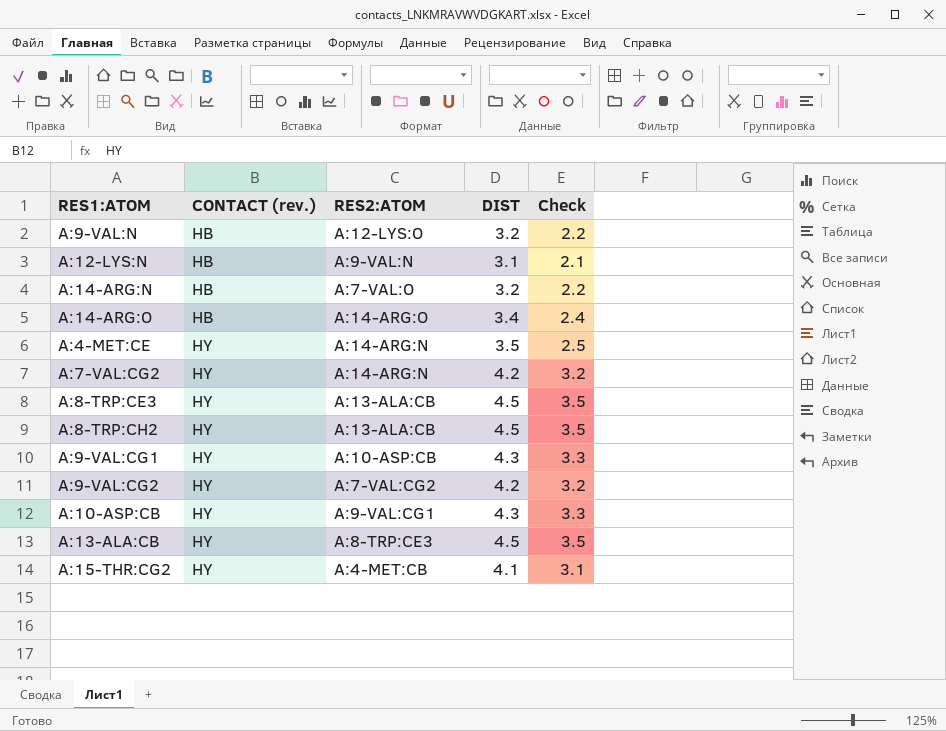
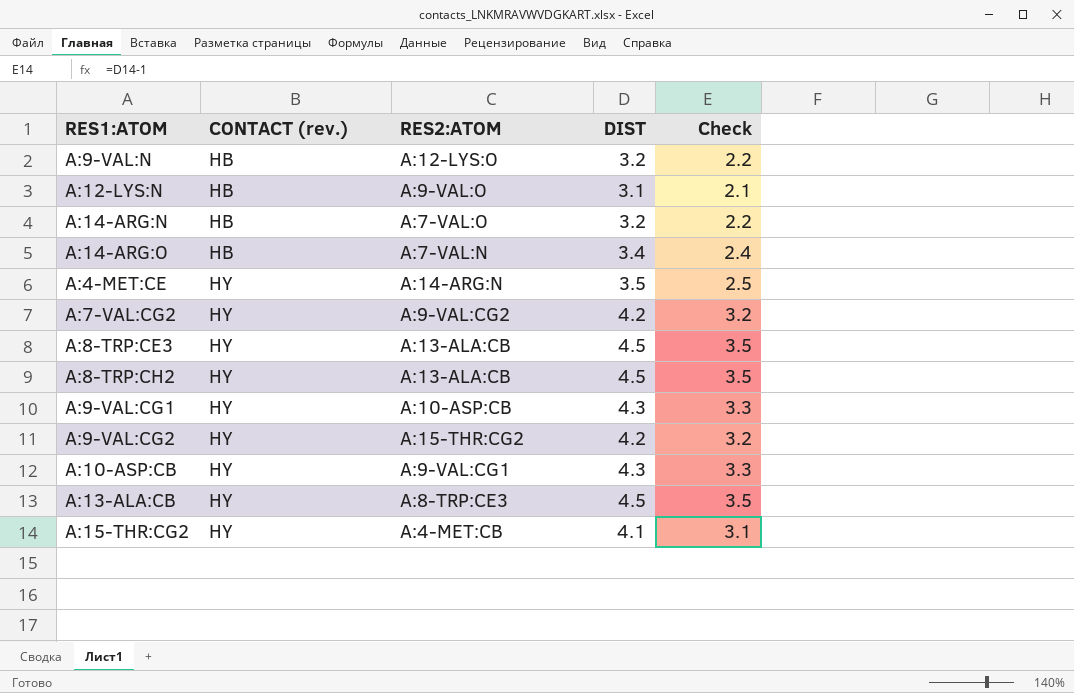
A:12-LYS:N | RES2:ATOM: A:9-VAL:N -> A:9-VAL:O
A:14-ARG:O | RES2:ATOM: A:14-ARG:O -> A:7-VAL:N
A:7-VAL:CG2 | RES2:ATOM: A:14-ARG:N -> A:9-VAL:CG2
A:9-VAL:CG2 | RES2:ATOM: A:7-VAL:CG2 -> A:15-THR:CG2

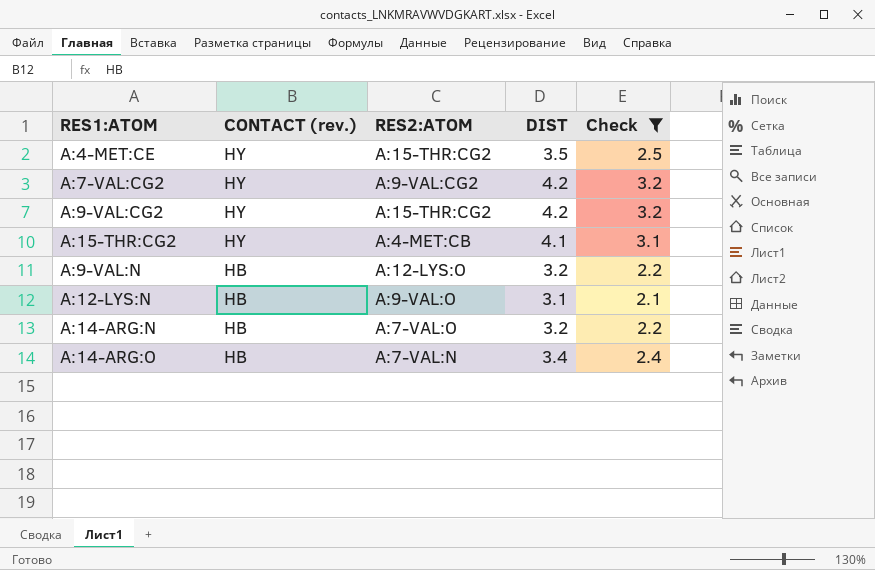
filter: none -> Check <= 3.2
row order: CONTACT (rev.) ascending -> CONTACT (rev.) descending
A:4-MET:CE | RES2:ATOM: A:14-ARG:N -> A:15-THR:CG2

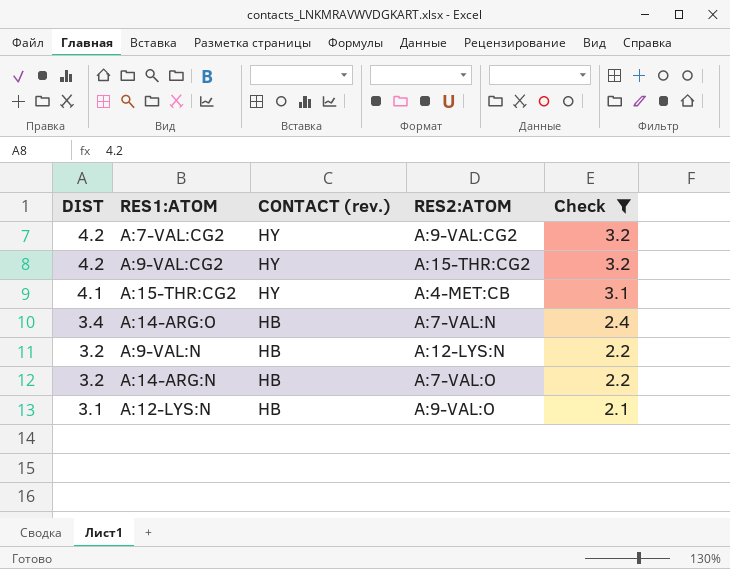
row order: CONTACT (rev.) descending -> DIST descending
column DIST | position: 4 -> 1
row A:4-MET:CE: HY | A:15-THR:CG2 | 3.5 | 2.5 -> none
A:9-VAL:N | RES2:ATOM: A:12-LYS:O -> A:12-LYS:N

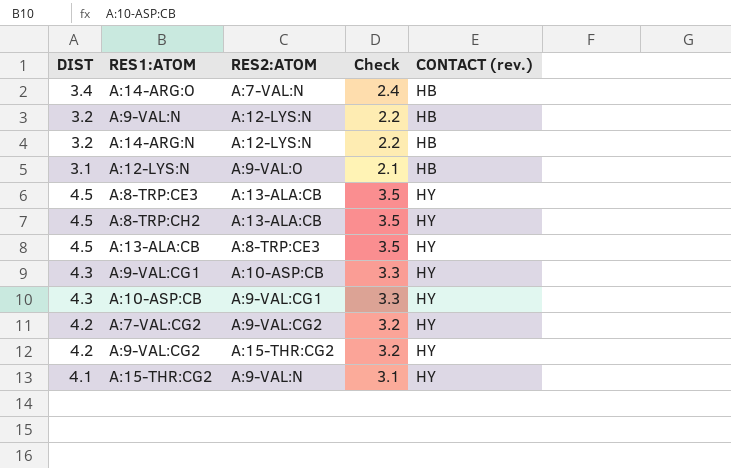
filter: Check <= 3.2 -> none
row order: DIST descending -> CONTACT (rev.) ascending
column CONTACT (rev.) | position: 3 -> 5
A:14-ARG:N | RES2:ATOM: A:7-VAL:O -> A:12-LYS:N
A:15-THR:CG2 | RES2:ATOM: A:4-MET:CB -> A:9-VAL:N

